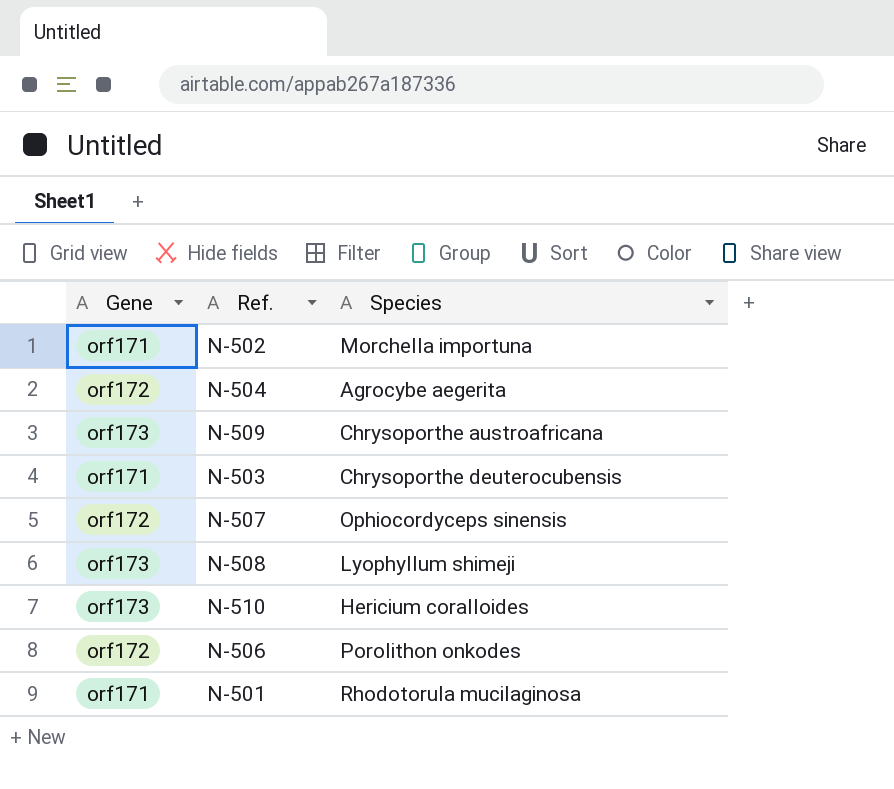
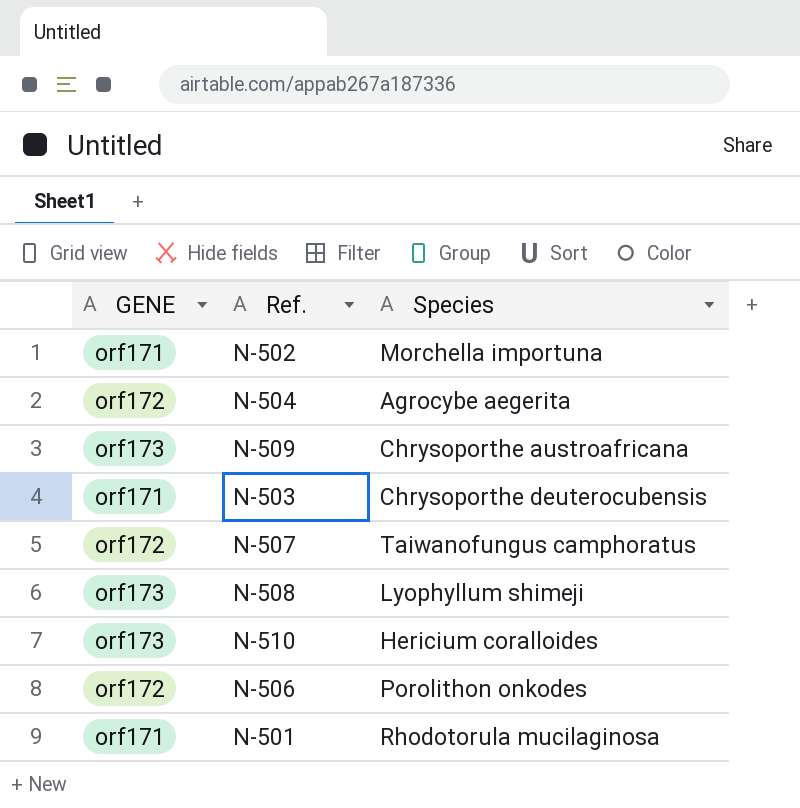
column name: Gene -> GENE
N-507 | Species: Ophiocordyceps sinensis -> Taiwanofungus camphoratus

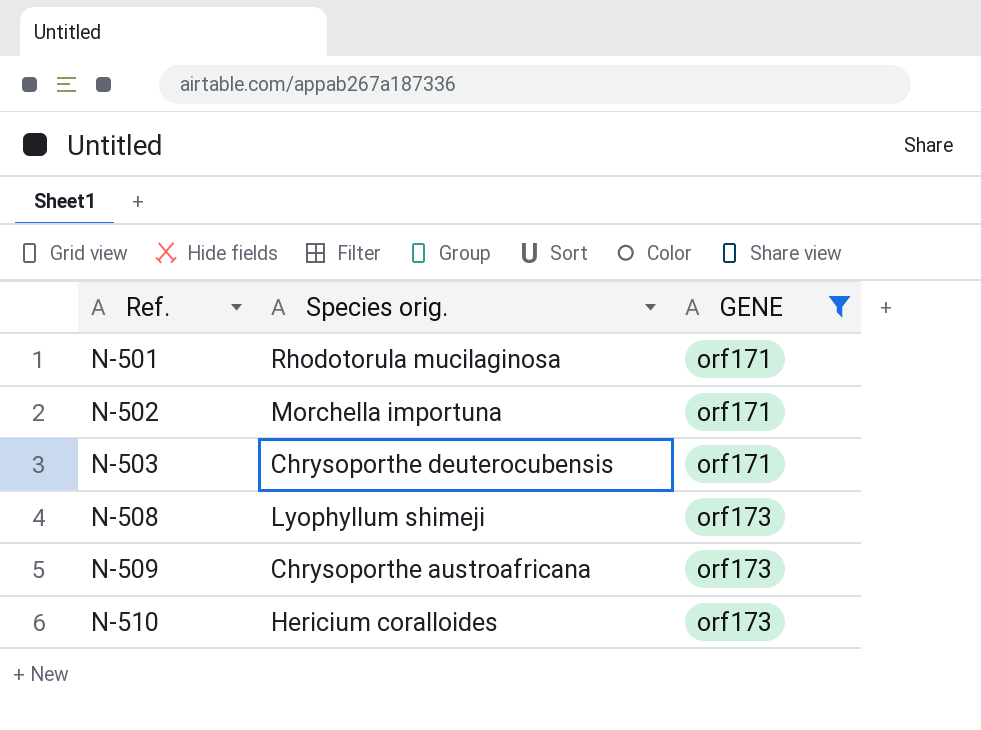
filter: none -> GENE != orf172
row order: none -> Ref. ascending
column name: Species -> Species orig.
column GENE | position: 1 -> 3

